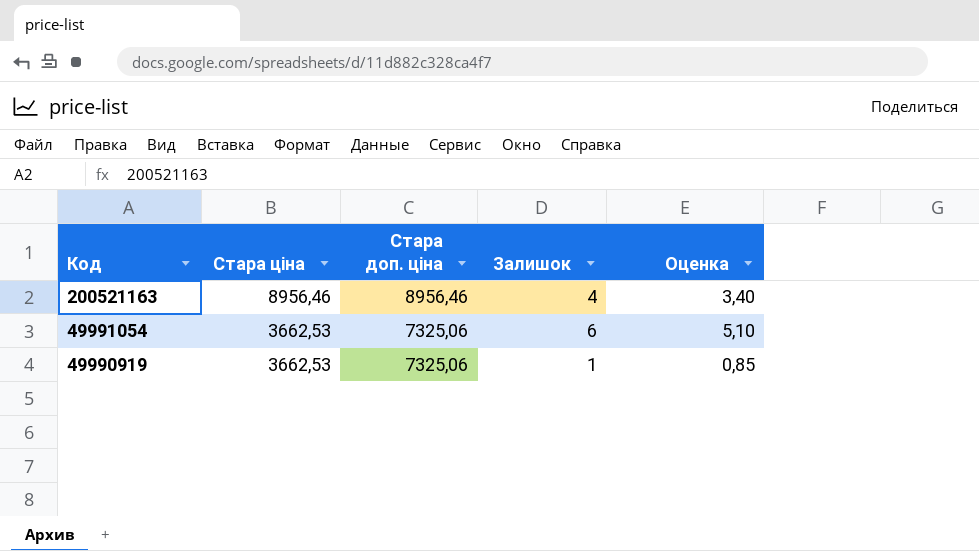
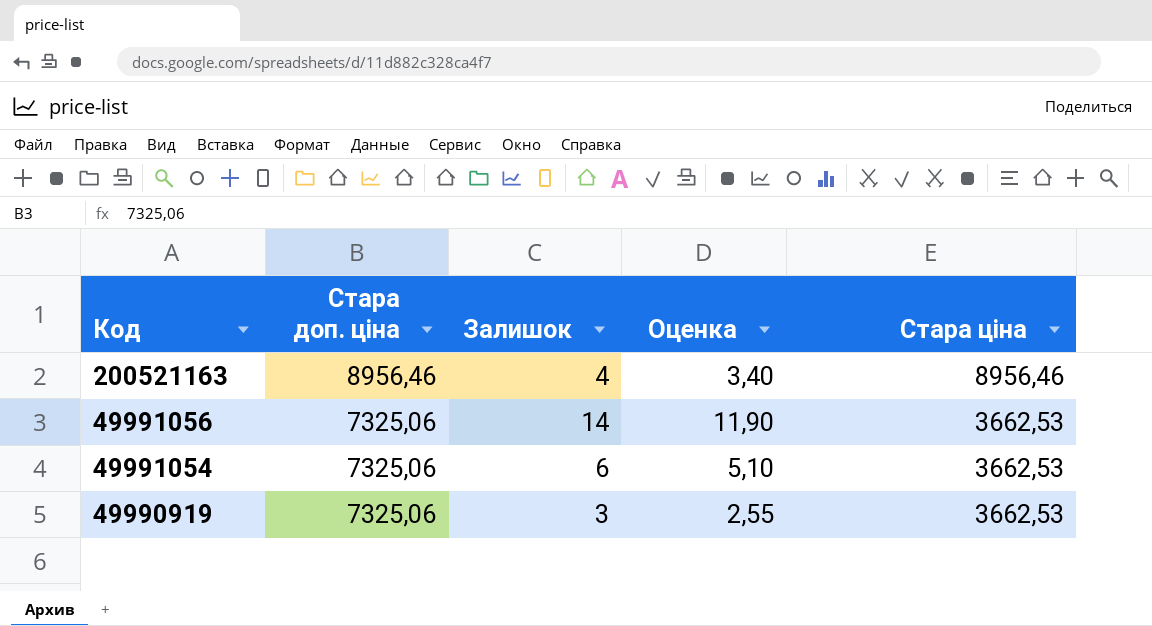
column Стара ціна | position: 2 -> 5
row 49991056: none -> 7325,06 | 14 | 11,90 | 3662,53
49990919 | Залишок: 1 -> 3
49990919 | Оценка: 0,85 -> 2,55

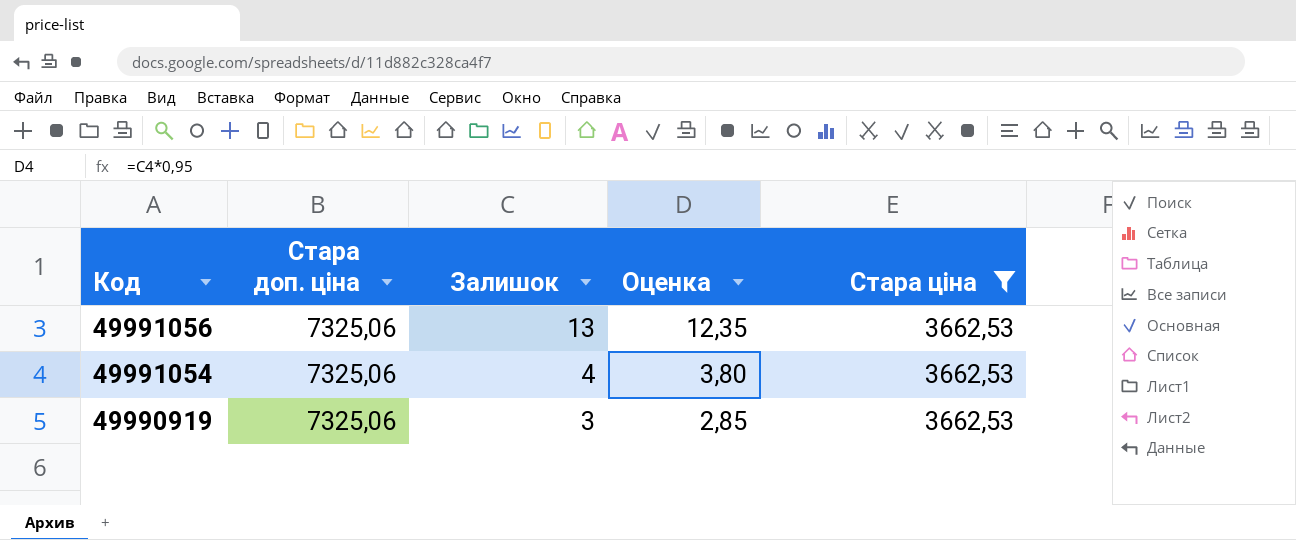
filter: none -> Стара ціна = 3662,53
column Оценка | formula: [Залишок] * 0,85 -> [Залишок] * 0,95
49991056 | Залишок: 14 -> 13
49991054 | Залишок: 6 -> 4

